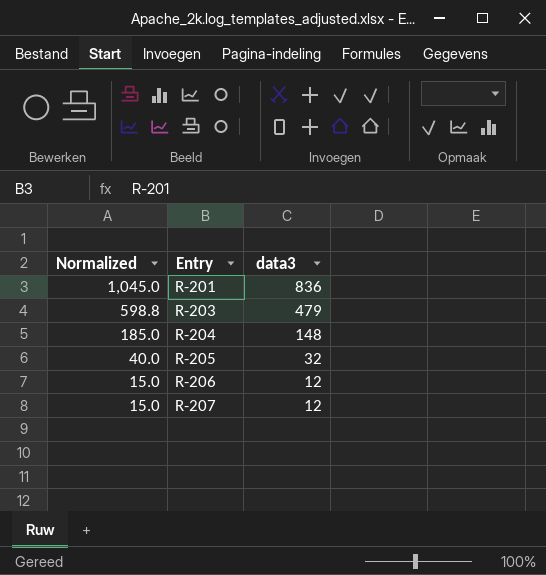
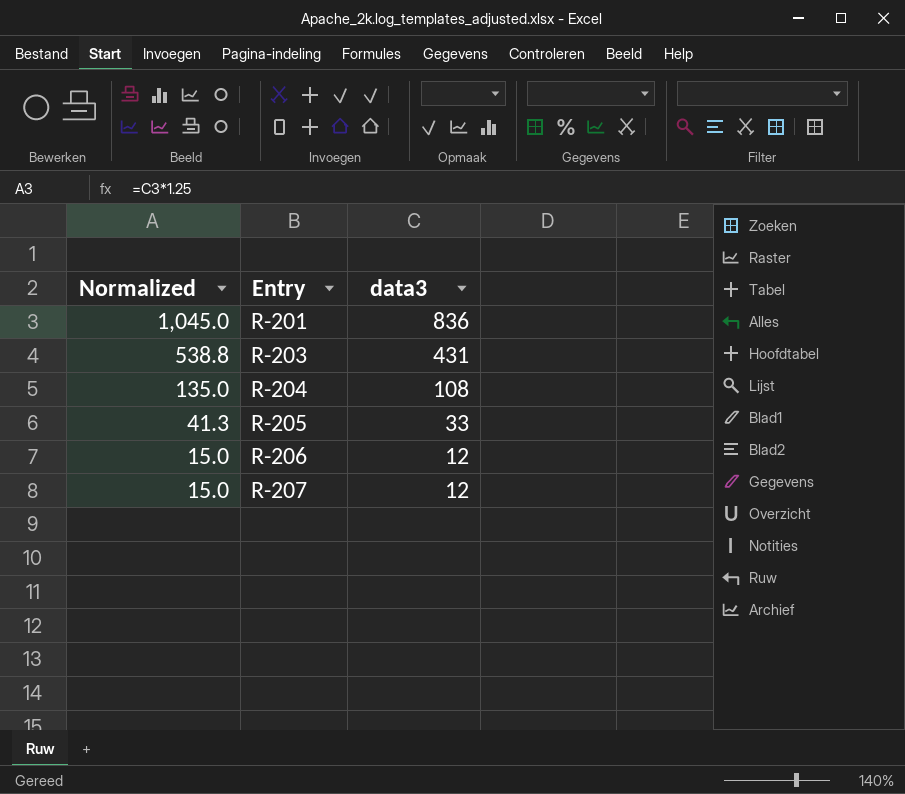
R-203 | Normalized: 598.8 -> 538.8
R-203 | data3: 479 -> 431
R-204 | Normalized: 185.0 -> 135.0
R-204 | data3: 148 -> 108
R-205 | Normalized: 40.0 -> 41.3
R-205 | data3: 32 -> 33

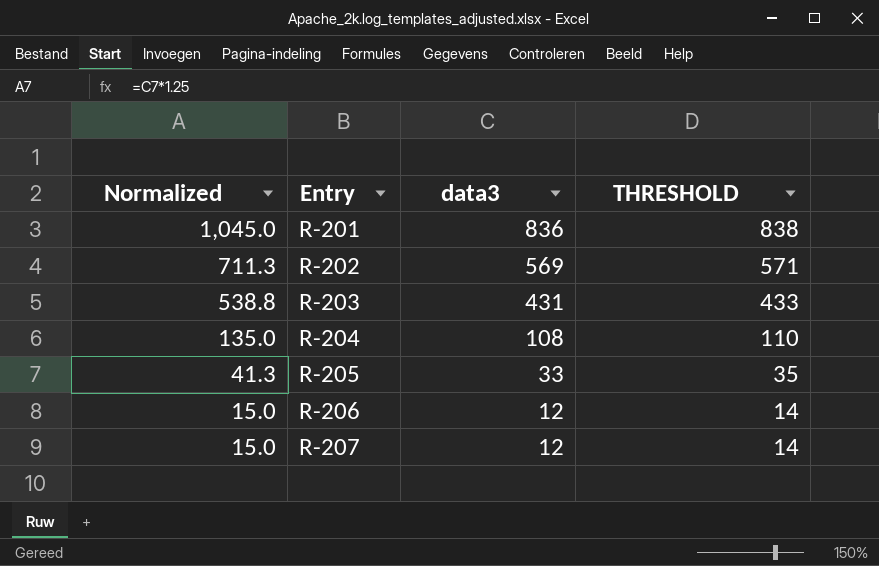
column THRESHOLD | formula: none -> [data3] + 2
row R-202: none -> 711.3 | 569 | 571

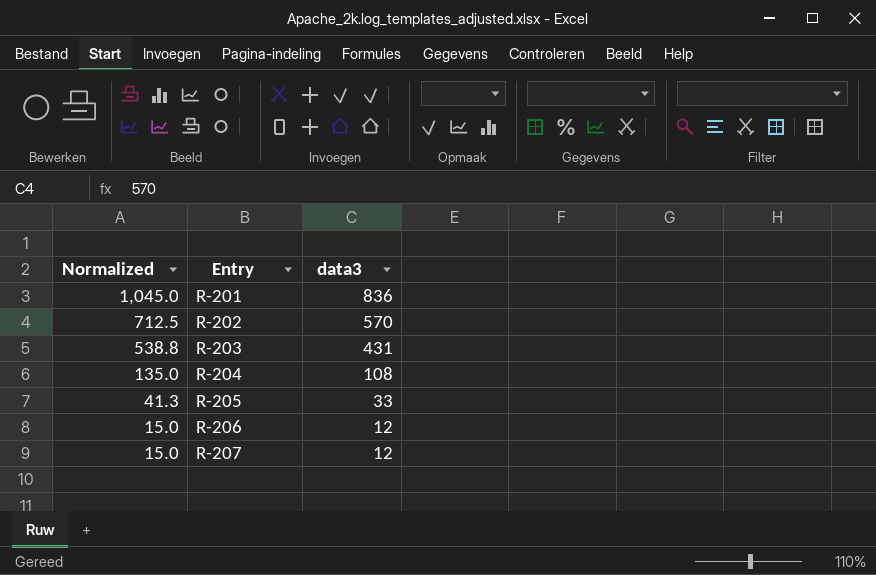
column THRESHOLD | formula: [data3] + 2 -> none
R-202 | Normalized: 711.3 -> 712.5
R-202 | data3: 569 -> 570

